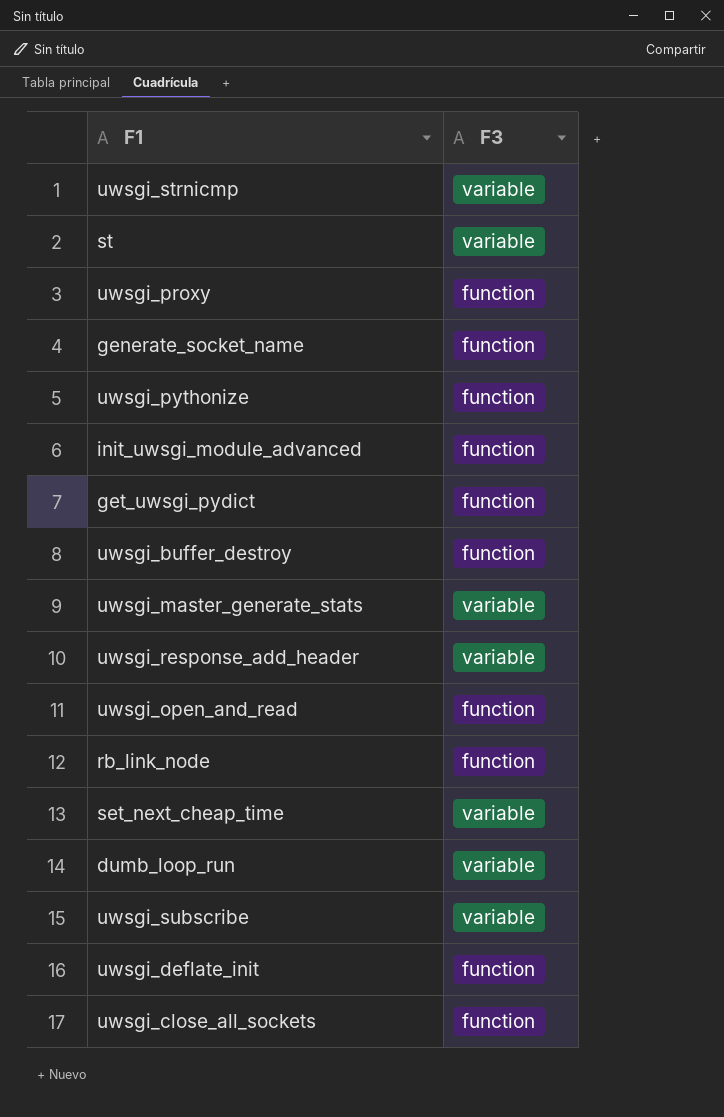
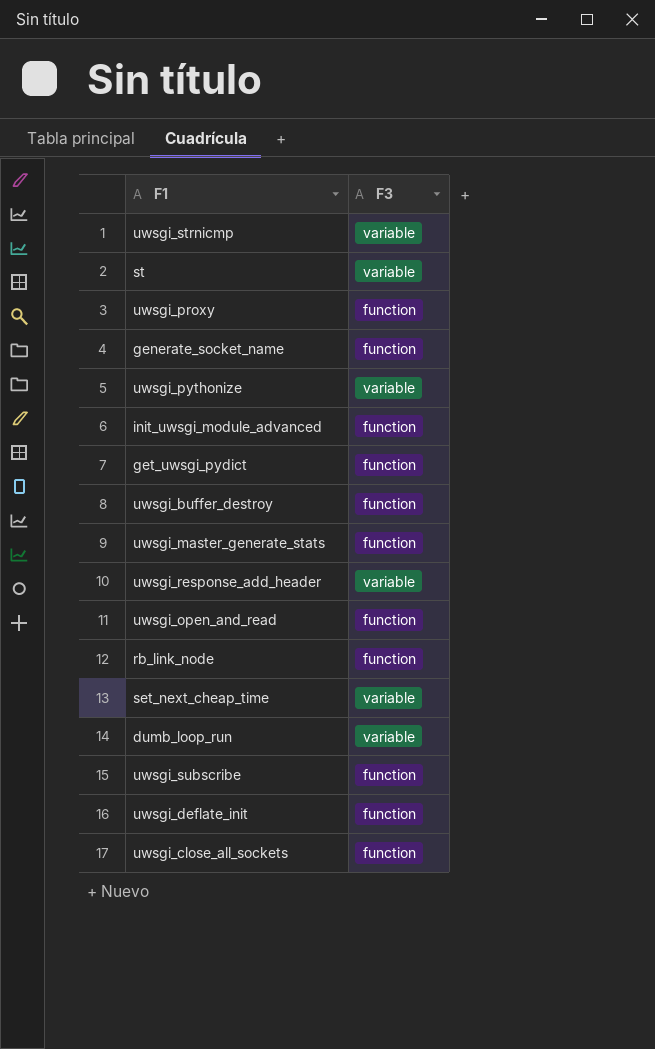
uwsgi_pythonize | F3: function -> variable
uwsgi_master_generate_stats | F3: variable -> function
uwsgi_subscribe | F3: variable -> function

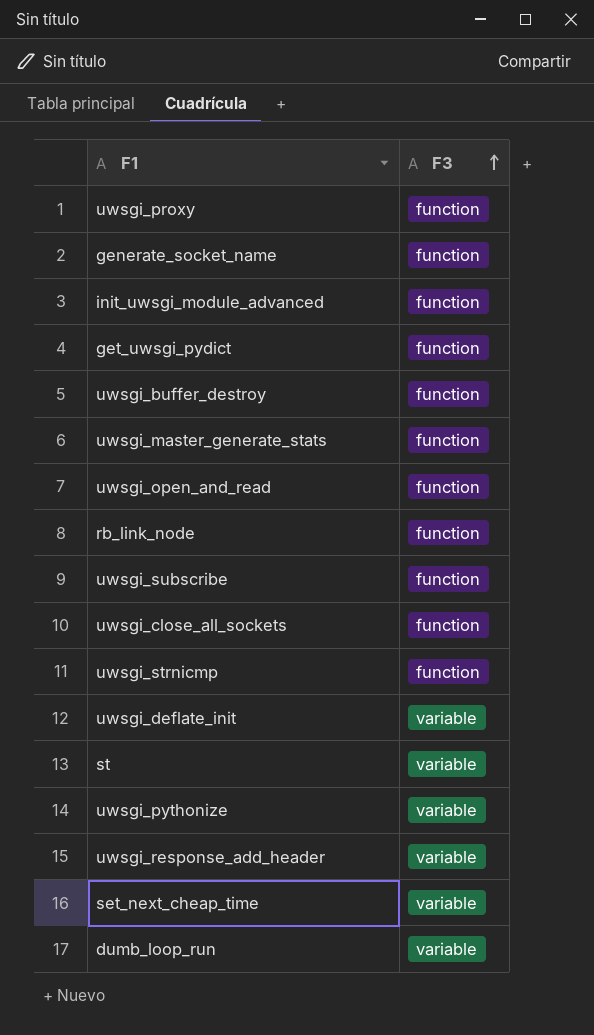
row order: none -> F3 ascending
uwsgi_strnicmp | F3: variable -> function
uwsgi_deflate_init | F3: function -> variable

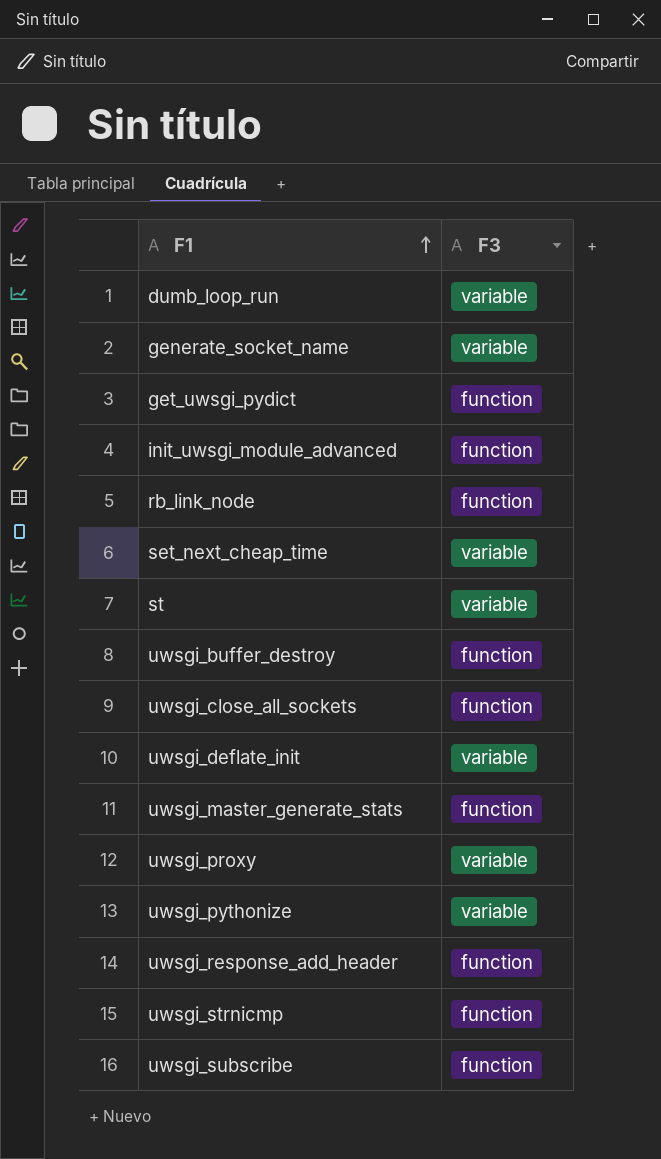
row order: F3 ascending -> F1 ascending
row uwsgi_open_and_read: function -> none
generate_socket_name | F3: function -> variable
uwsgi_proxy | F3: function -> variable
uwsgi_response_add_header | F3: variable -> function

